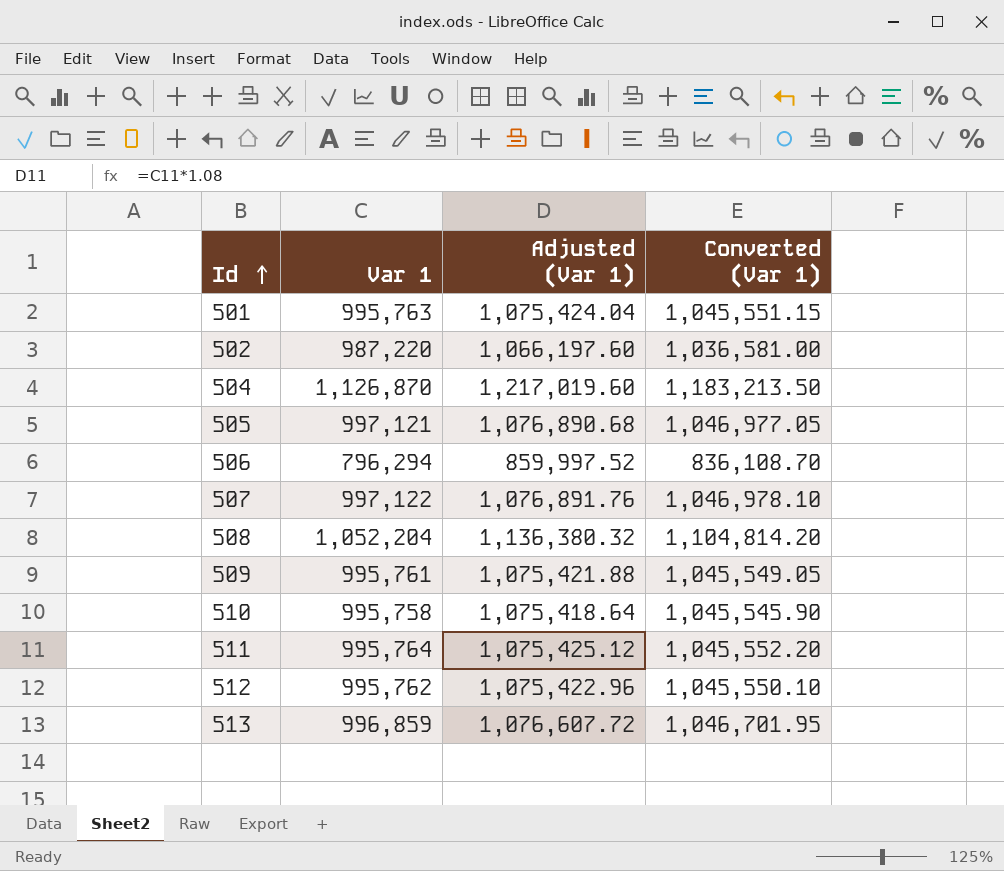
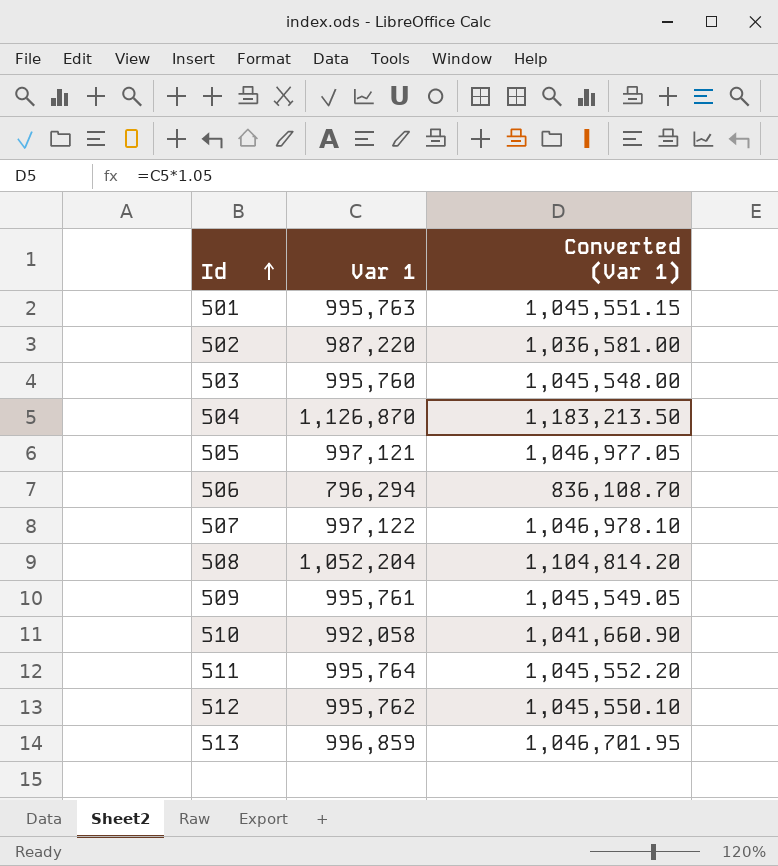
column Adjusted (Var 1) | formula: [Var 1] * 1.08 -> none
row 503: none -> 995,760 | 1,045,548.00
510 | Var 1: 995,758 -> 992,058
510 | Converted (Var 1): 1,045,545.90 -> 1,041,660.90

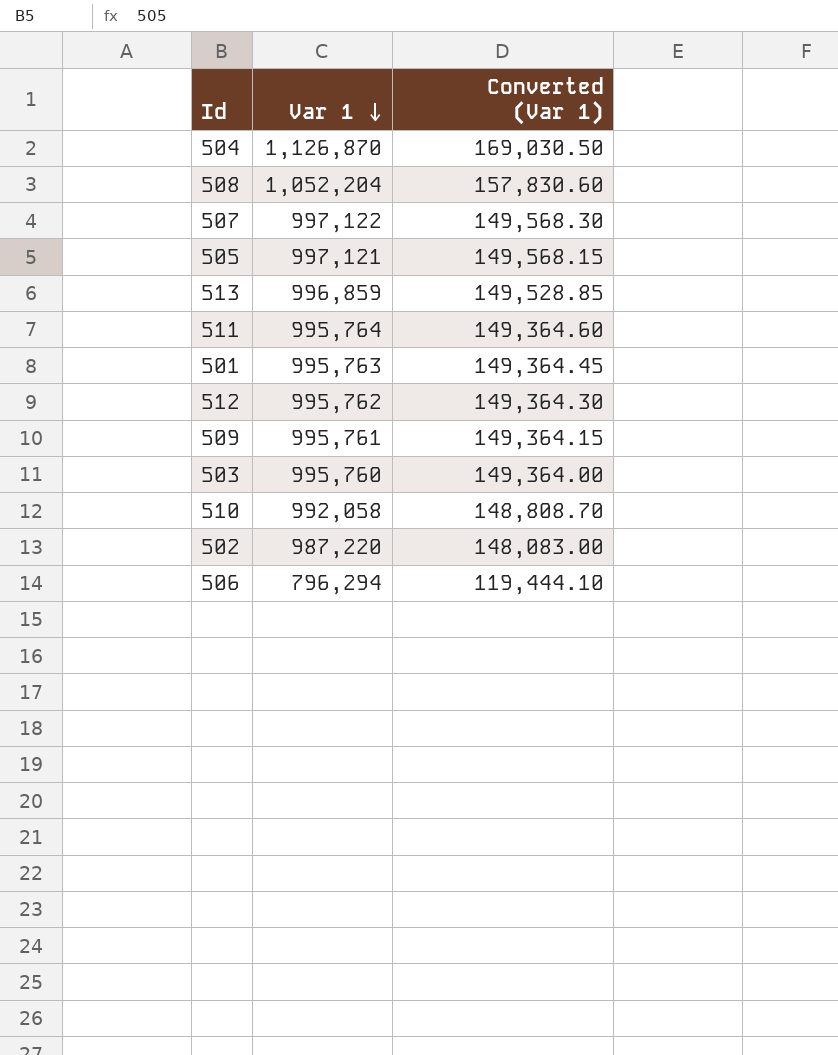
row order: Id ascending -> Var 1 descending
column Converted (Var 1) | formula: [Var 1] * 1.05 -> [Var 1] * 0.15

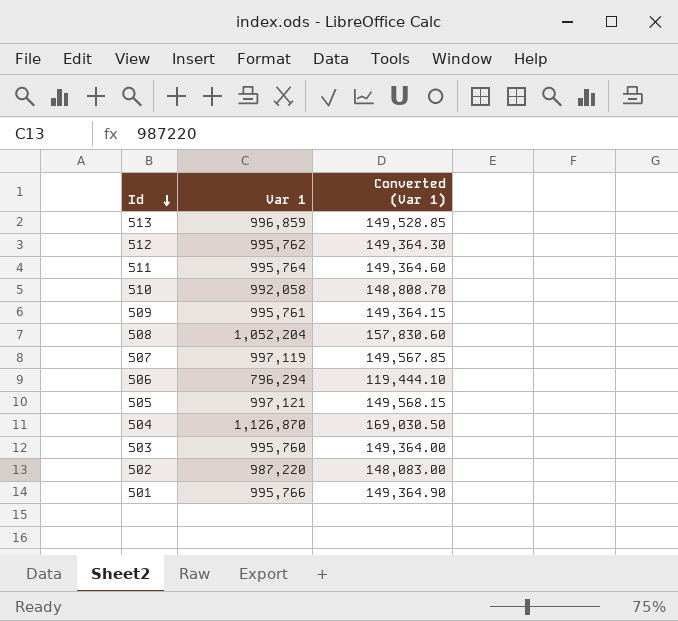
row order: Var 1 descending -> Id descending
507 | Var 1: 997,122 -> 997,119
507 | Converted (Var 1): 149,568.30 -> 149,567.85
501 | Var 1: 995,763 -> 995,766
501 | Converted (Var 1): 149,364.45 -> 149,364.90

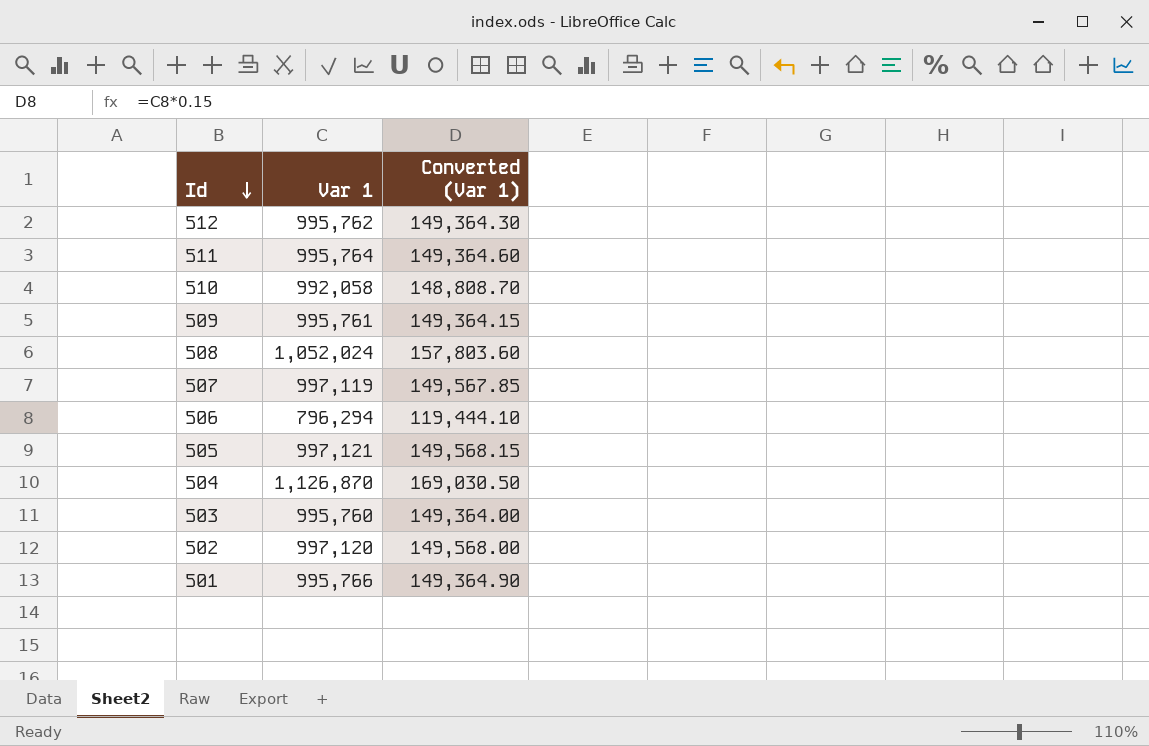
row 513: 996,859 | 149,528.85 -> none
508 | Var 1: 1,052,204 -> 1,052,024
508 | Converted (Var 1): 157,830.60 -> 157,803.60
502 | Var 1: 987,220 -> 997,120
502 | Converted (Var 1): 148,083.00 -> 149,568.00

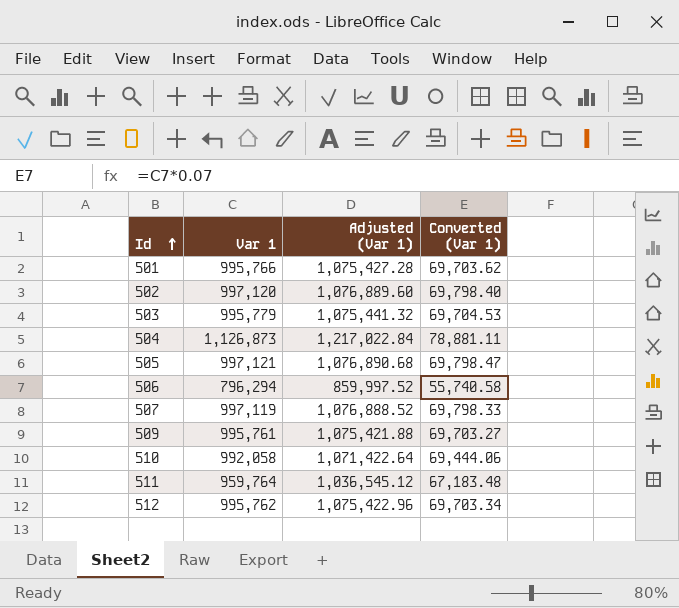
row order: Id descending -> Id ascending
column Adjusted (Var 1) | formula: none -> [Var 1] * 1.08
column Converted (Var 1) | formula: [Var 1] * 0.15 -> [Var 1] * 0.07
row 508: 1,052,024 | 157,803.60 -> none
503 | Var 1: 995,760 -> 995,779
504 | Var 1: 1,126,870 -> 1,126,873
511 | Var 1: 995,764 -> 959,764

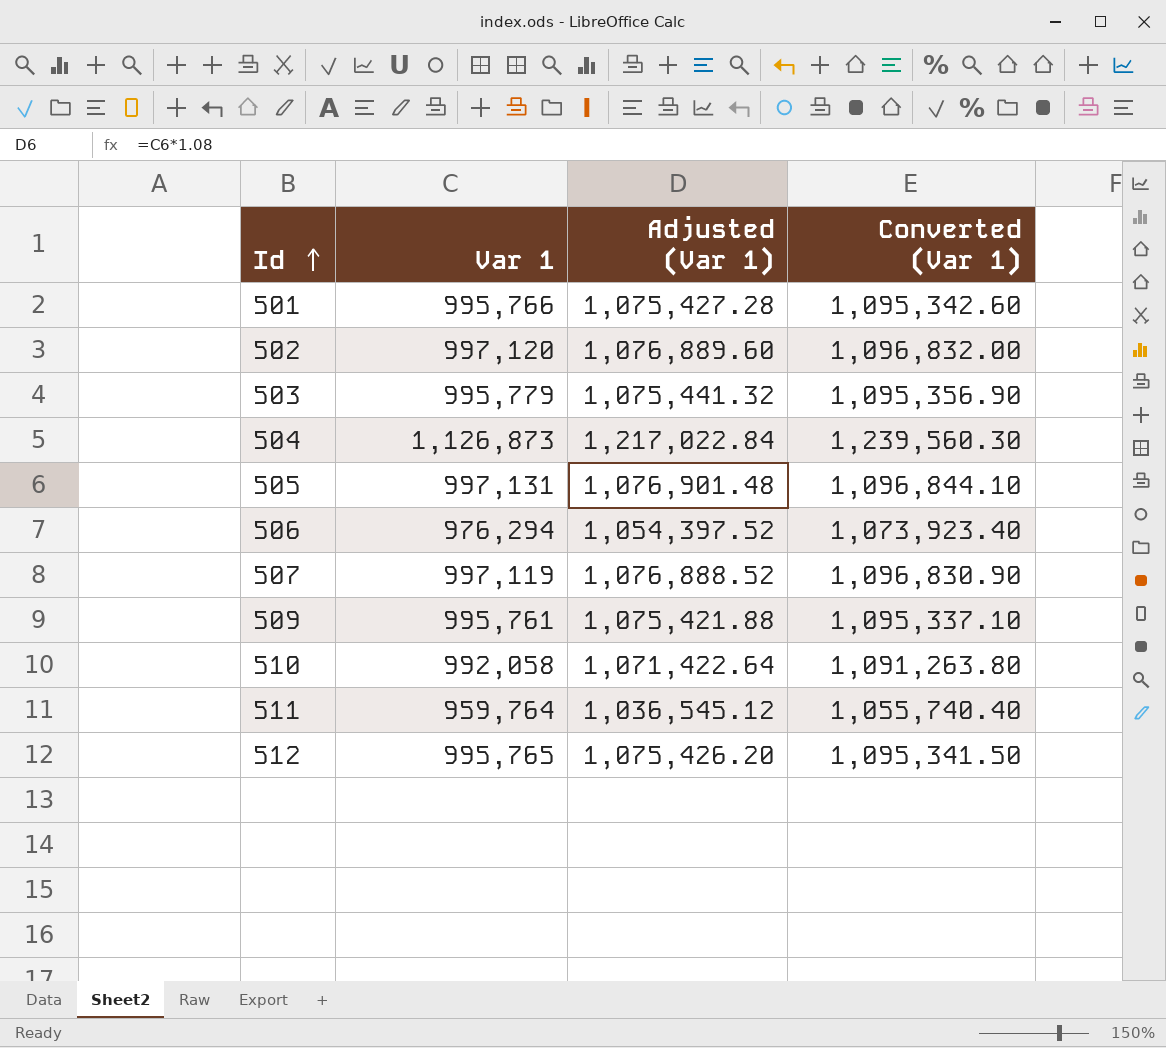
column Converted (Var 1) | formula: [Var 1] * 0.07 -> [Var 1] * 1.1
505 | Var 1: 997,121 -> 997,131
505 | Adjusted (Var 1): 1,076,890.68 -> 1,076,901.48
506 | Var 1: 796,294 -> 976,294
506 | Adjusted (Var 1): 859,997.52 -> 1,054,397.52
512 | Var 1: 995,762 -> 995,765
512 | Adjusted (Var 1): 1,075,422.96 -> 1,075,426.20

